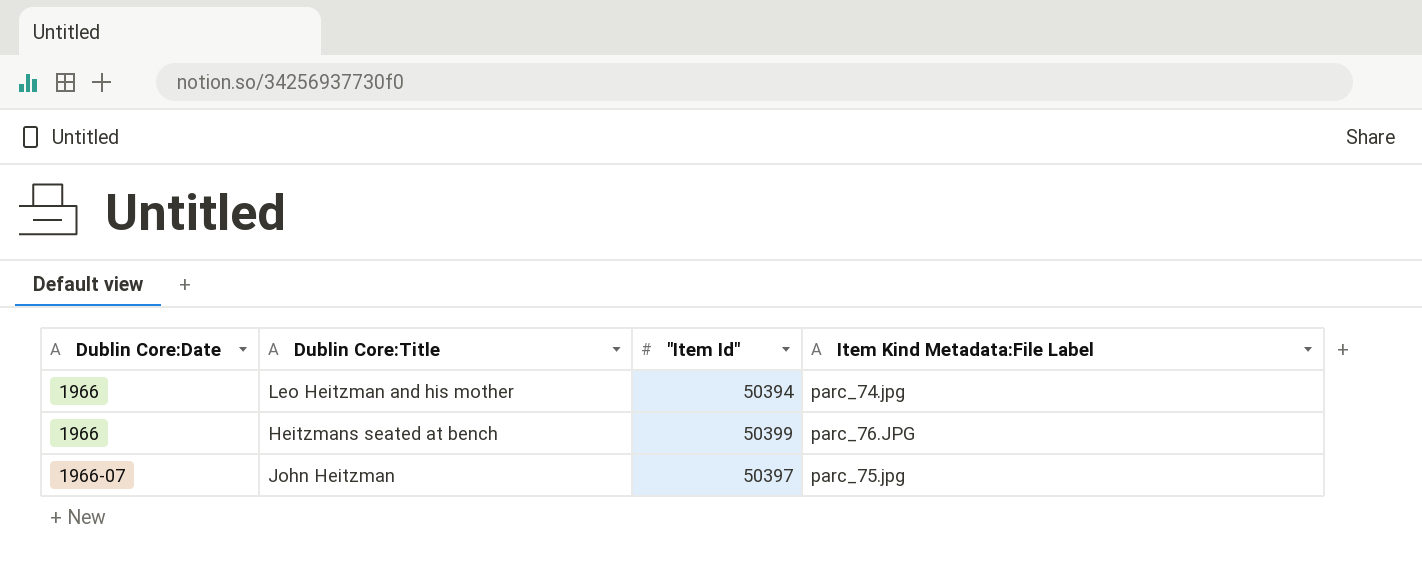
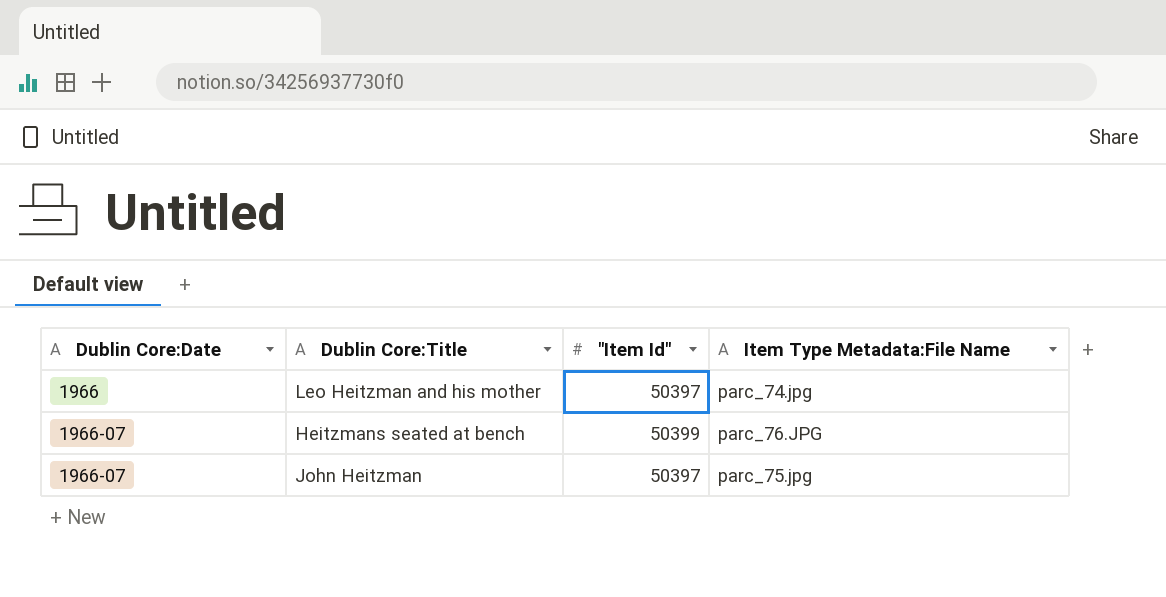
column name: Item Kind Metadata:File Label -> Item Type Metadata:File Name
Leo Heitzman and his mother | "Item Id": 50394 -> 50397
Heitzmans seated at bench | Dublin Core:Date: 1966 -> 1966-07

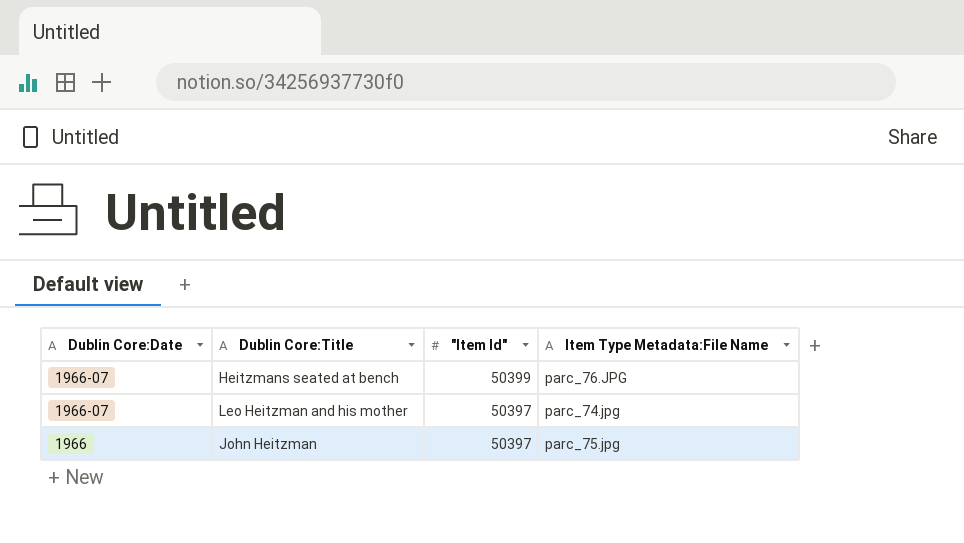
row order: Dublin Core:Date ascending -> Dublin Core:Date descending
Leo Heitzman and his mother | Dublin Core:Date: 1966 -> 1966-07
John Heitzman | Dublin Core:Date: 1966-07 -> 1966

